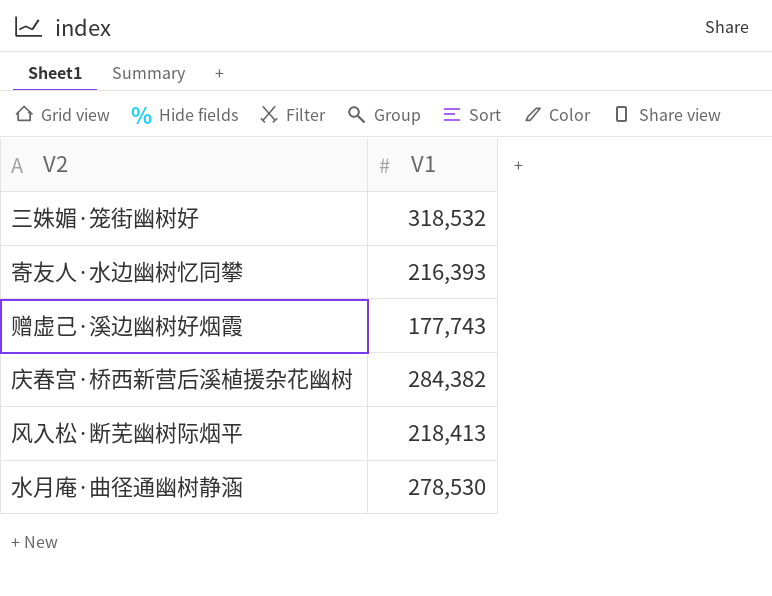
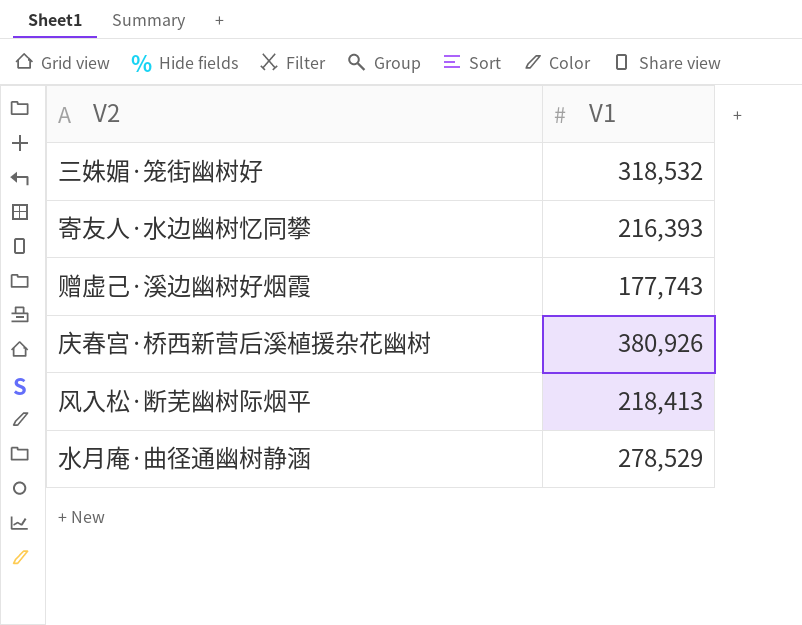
庆春宫·桥西新营后溪植援杂花幽树 | V1: 284,382 -> 380,926
水月庵·曲径通幽树静涵 | V1: 278,530 -> 278,529

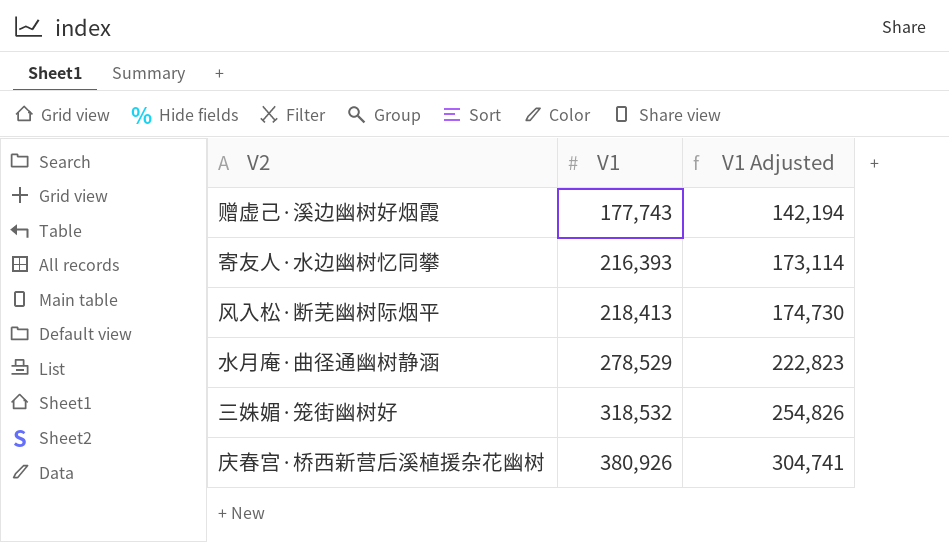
row order: none -> V1 ascending
column V1 Adjusted | formula: none -> [V1] * 0.8

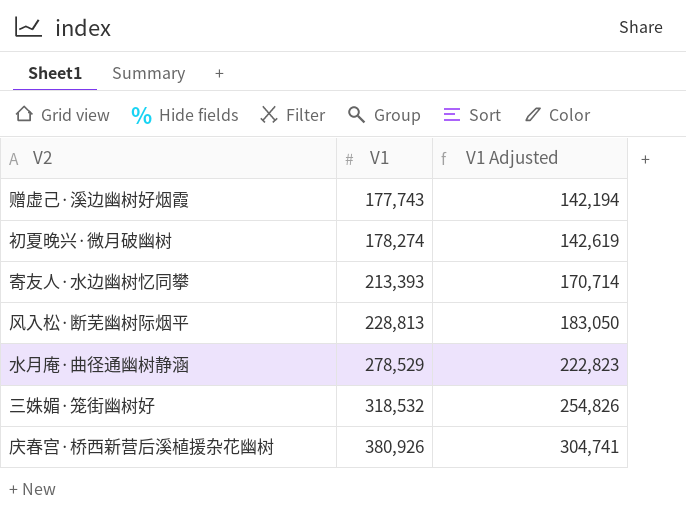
row 初夏晚兴·微月破幽树: none -> 178,274 | 142,619
寄友人·水边幽树忆同攀 | V1: 216,393 -> 213,393
寄友人·水边幽树忆同攀 | V1 Adjusted: 173,114 -> 170,714
风入松·断芜幽树际烟平 | V1: 218,413 -> 228,813
风入松·断芜幽树际烟平 | V1 Adjusted: 174,730 -> 183,050

